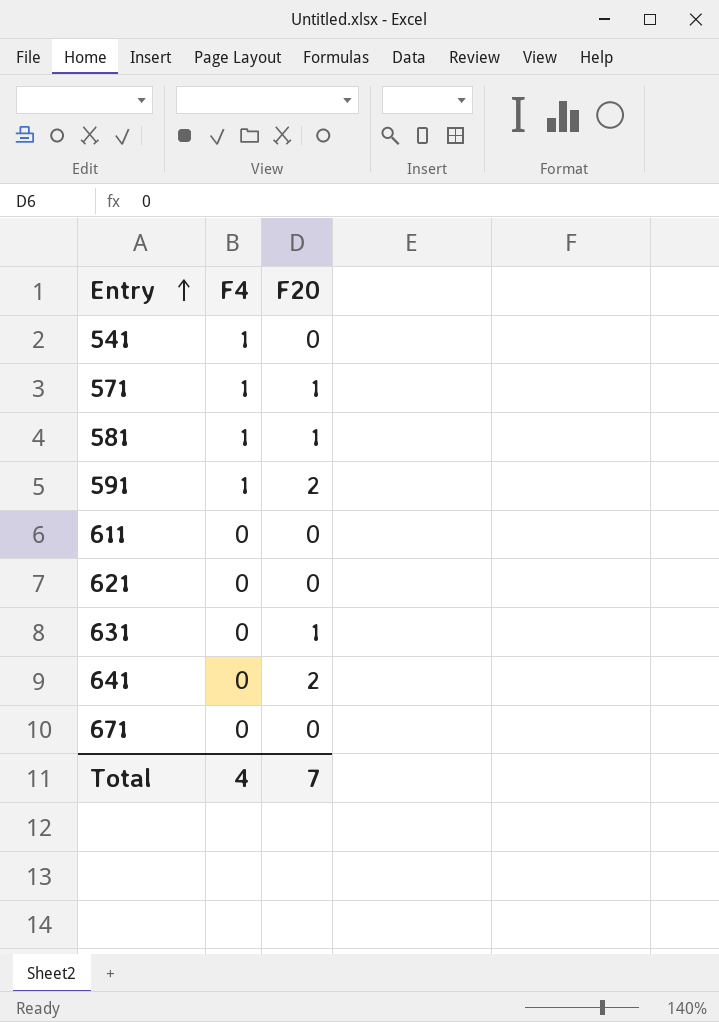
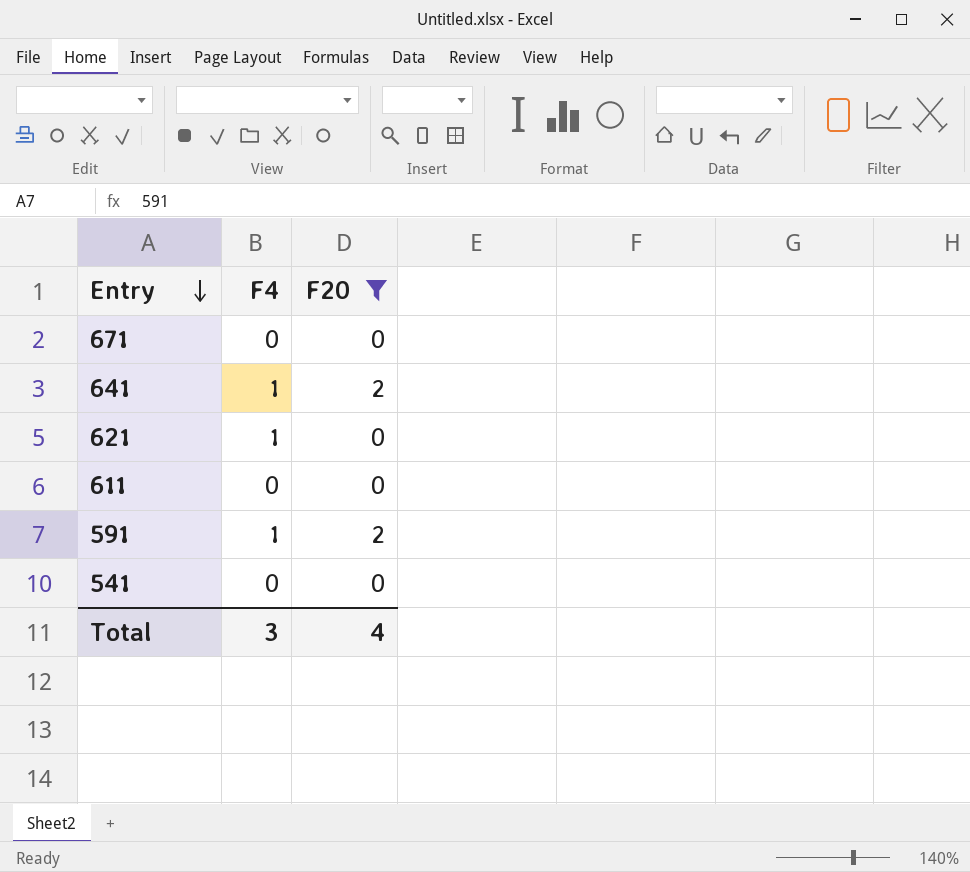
filter: none -> F20 != 1
row order: Entry ascending -> Entry descending
641 | F4: 0 -> 1
621 | F4: 0 -> 1
541 | F4: 1 -> 0
Total | F4: 4 -> 3
Total | F20: 7 -> 4

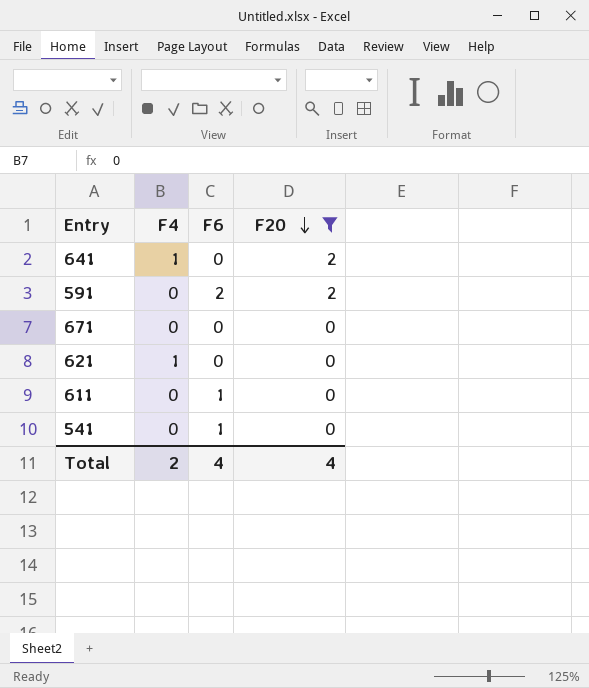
row order: Entry descending -> F20 descending
column F6 | position: none -> 3
591 | F4: 1 -> 0
Total | F4: 3 -> 2

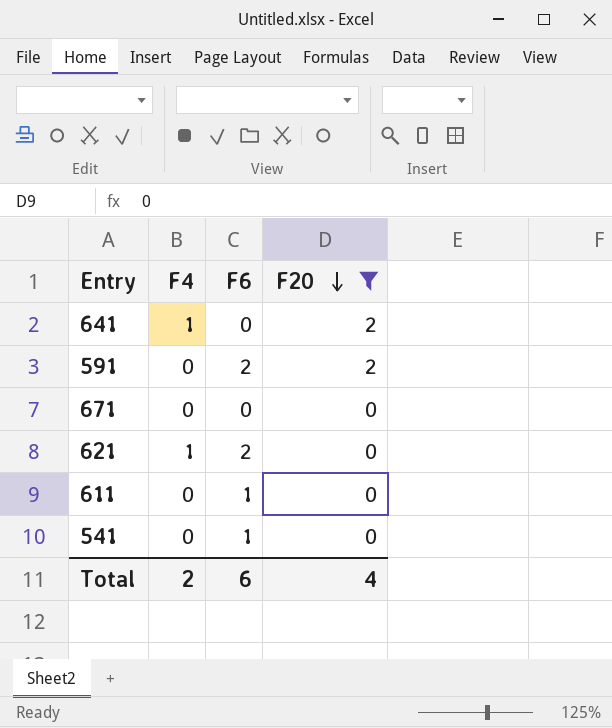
621 | F6: 0 -> 2
Total | F6: 4 -> 6

